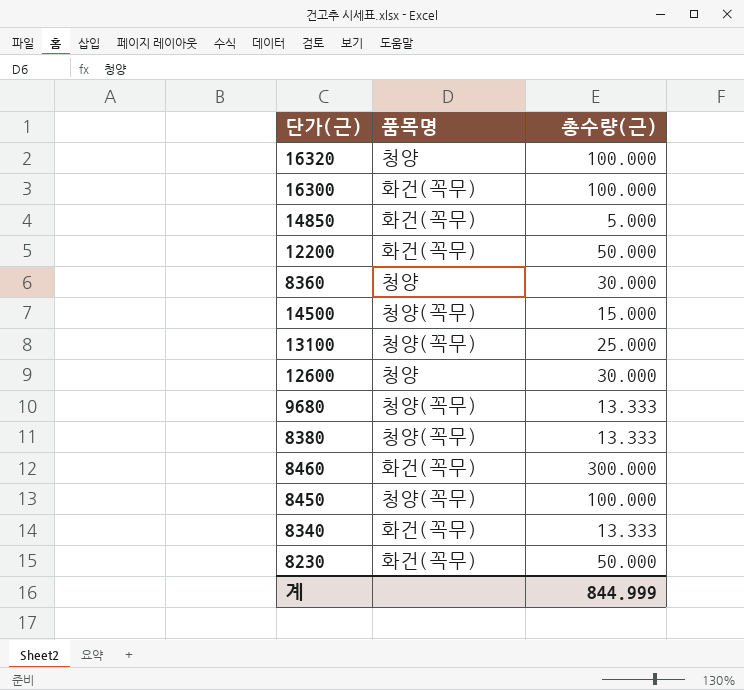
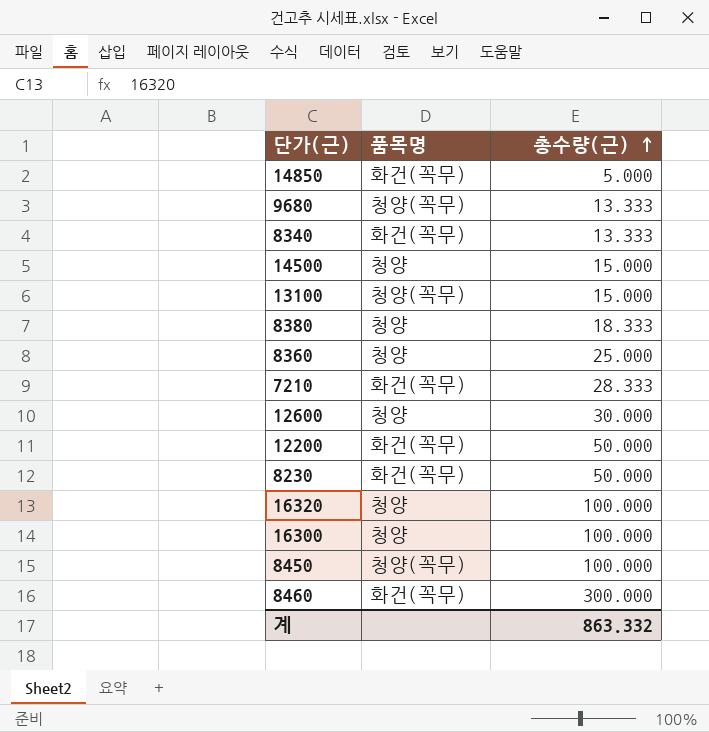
row order: none -> 총수량(근) ascending
14500 | 품목명: 청양(꼭무) -> 청양
13100 | 총수량(근): 25.000 -> 15.000
8380 | 품목명: 청양(꼭무) -> 청양
8380 | 총수량(근): 13.333 -> 18.333
8360 | 총수량(근): 30.000 -> 25.000
row 7210: none -> 화건(꼭무) | 28.333
16300 | 품목명: 화건(꼭무) -> 청양
계 | 총수량(근): 844.999 -> 863.332

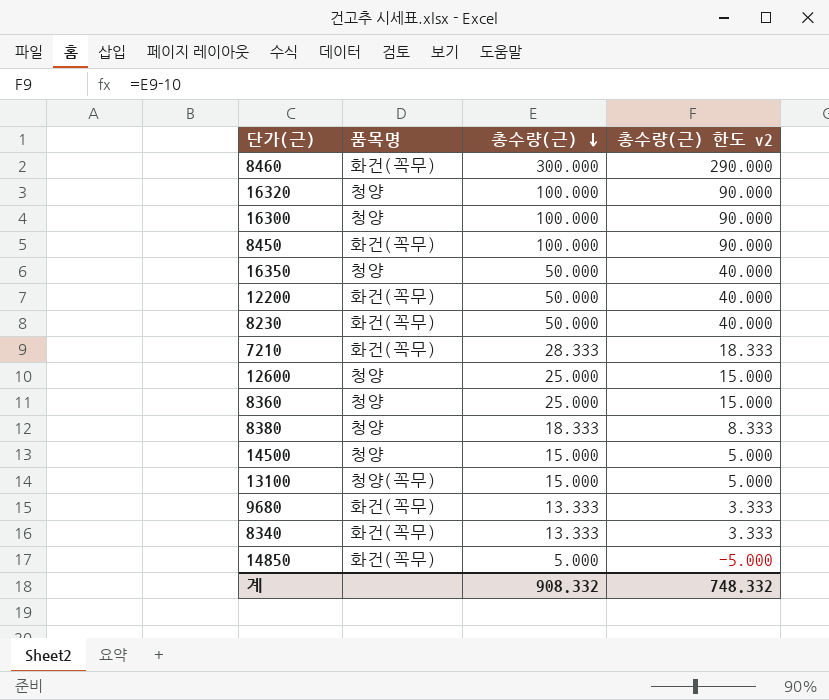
row order: 총수량(근) ascending -> 총수량(근) descending
column 총수량(근) 한도 v2 | formula: none -> [총수량(근)] - 10
8450 | 품목명: 청양(꼭무) -> 화건(꼭무)
row 16350: none -> 청양 | 50.000 | 40.000
12600 | 총수량(근): 30.000 -> 25.000
9680 | 품목명: 청양(꼭무) -> 화건(꼭무)
계 | 총수량(근): 863.332 -> 908.332

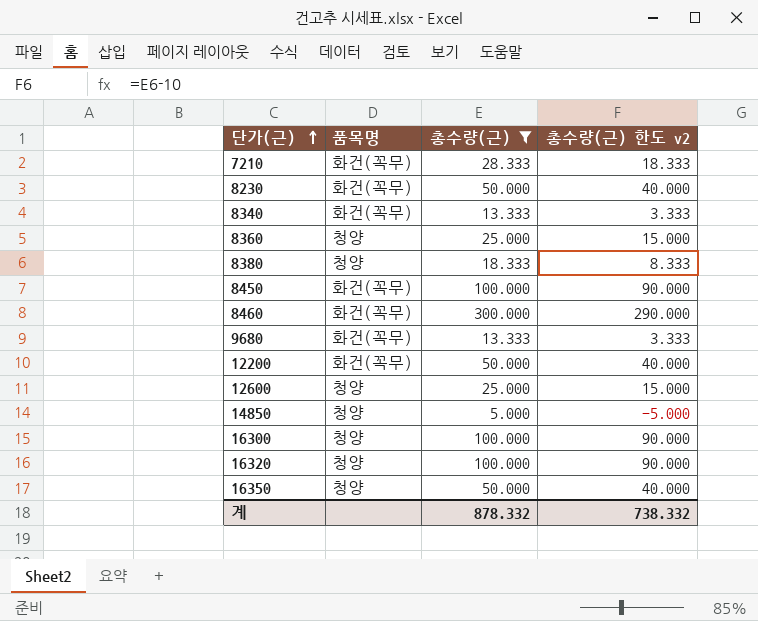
filter: none -> 총수량(근) != 15.000
row order: 총수량(근) descending -> 단가(근) ascending
14850 | 품목명: 화건(꼭무) -> 청양
계 | 총수량(근): 908.332 -> 878.332
계 | 총수량(근) 한도 v2: 748.332 -> 738.332

